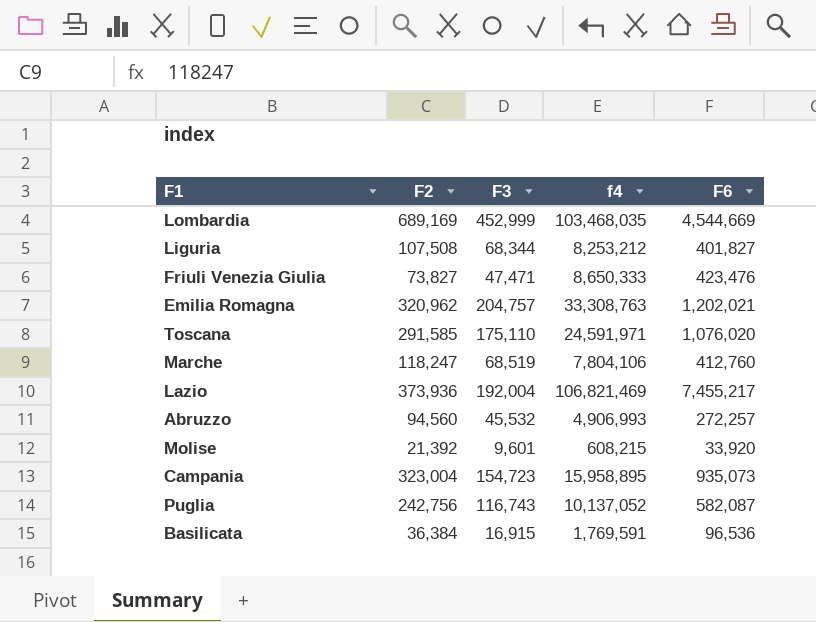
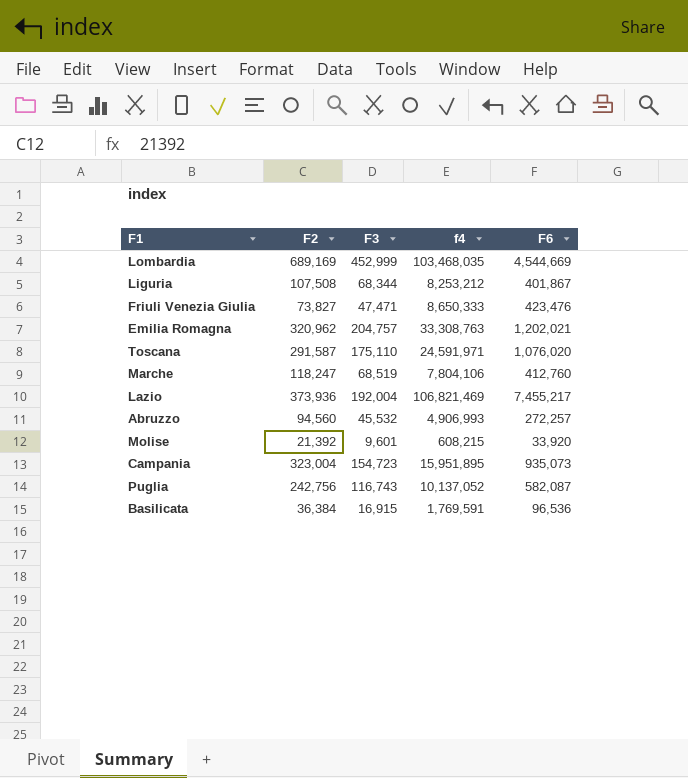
Liguria | F6: 401,827 -> 401,867
Toscana | F2: 291,585 -> 291,587
Campania | f4: 15,958,895 -> 15,951,895

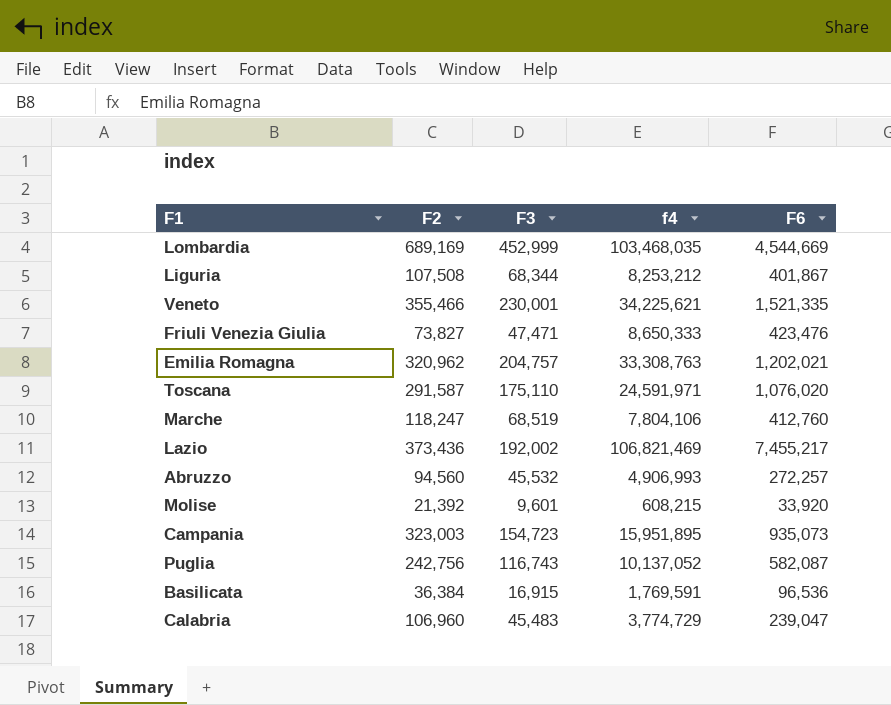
row Veneto: none -> 355,466 | 230,001 | 34,225,621 | 1,521,335
Lazio | F2: 373,936 -> 373,436
Lazio | F3: 192,004 -> 192,002
Campania | F2: 323,004 -> 323,003
row Calabria: none -> 106,960 | 45,483 | 3,774,729 | 239,047

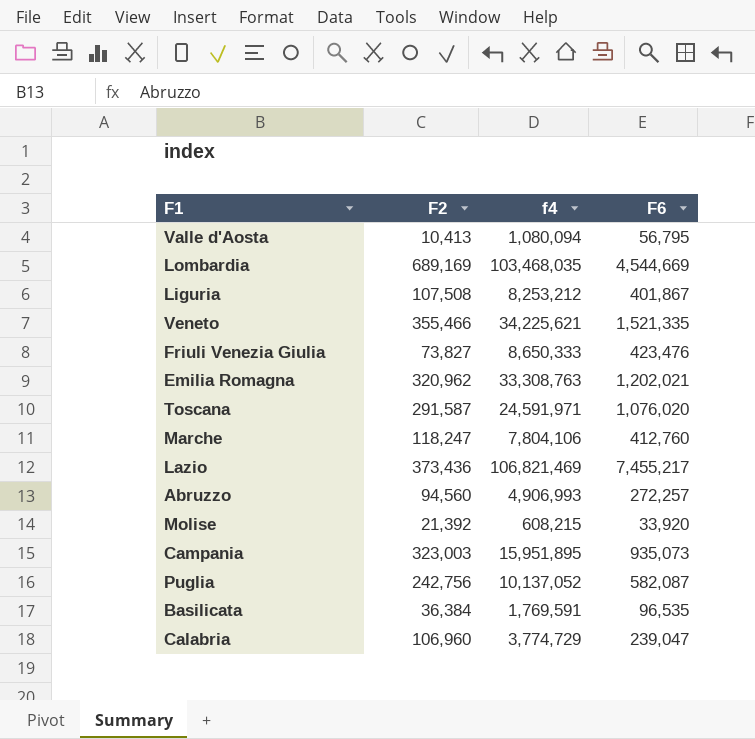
column F3 | position: 3 -> none
row Valle d'Aosta: none -> 10,413 | 1,080,094 | 56,795
Basilicata | F6: 96,536 -> 96,535

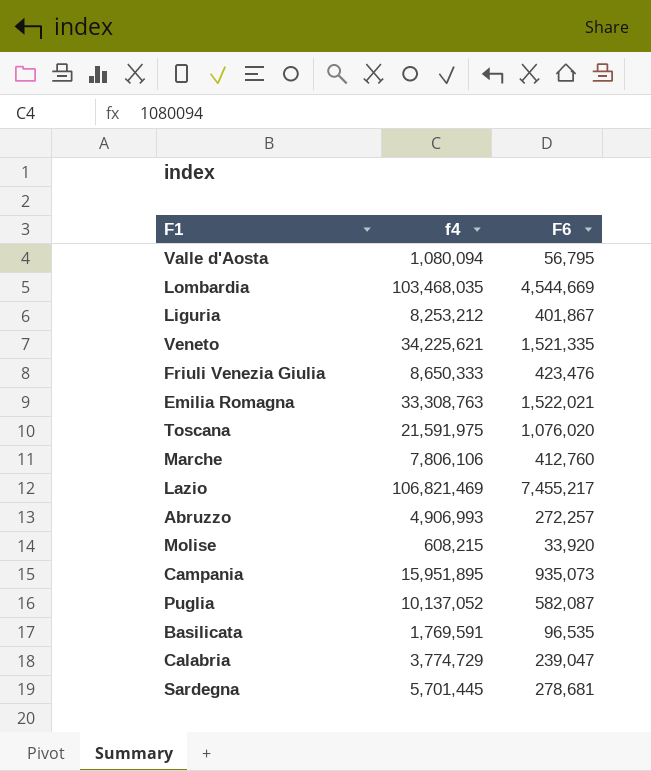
column F2 | position: 2 -> none
Emilia Romagna | F6: 1,202,021 -> 1,522,021
Toscana | f4: 24,591,971 -> 21,591,975
Marche | f4: 7,804,106 -> 7,806,106
row Sardegna: none -> 5,701,445 | 278,681

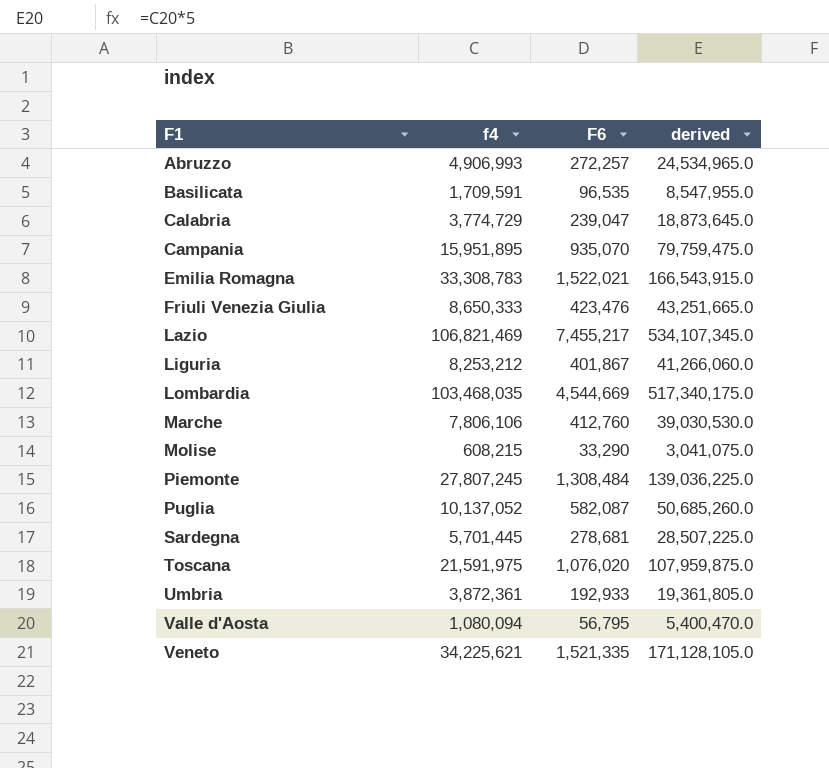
row order: none -> F1 ascending
column derived | formula: none -> [f4] * 5
Basilicata | f4: 1,769,591 -> 1,709,591
Campania | F6: 935,073 -> 935,070
Emilia Romagna | f4: 33,308,763 -> 33,308,783
Molise | F6: 33,920 -> 33,290
row Piemonte: none -> 27,807,245 | 1,308,484 | 139,036,225.0
row Umbria: none -> 3,872,361 | 192,933 | 19,361,805.0

